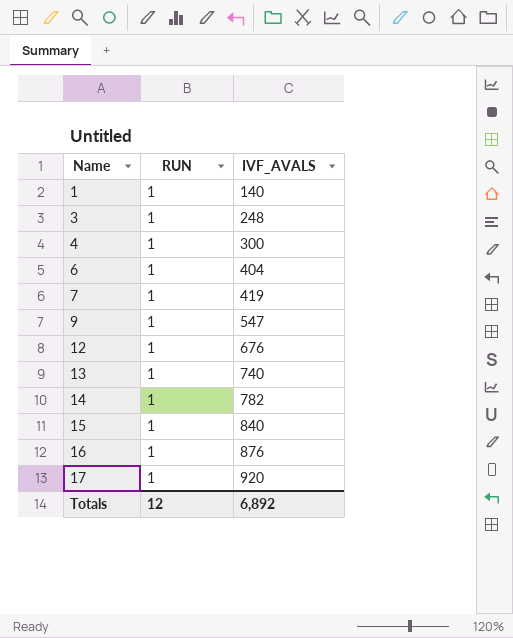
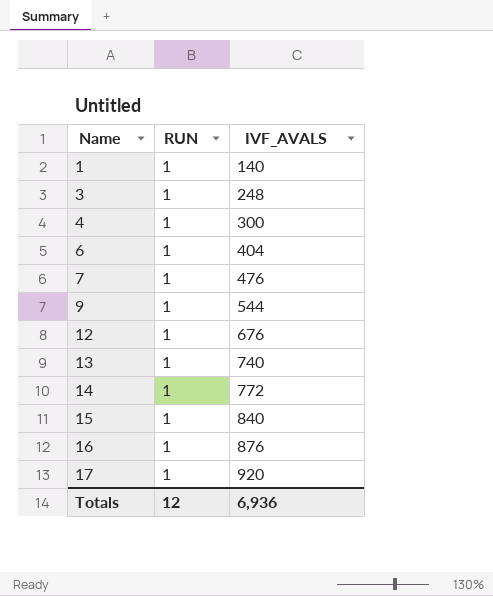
7 | IVF_AVALS: 419 -> 476
9 | IVF_AVALS: 547 -> 544
14 | IVF_AVALS: 782 -> 772
Totals | IVF_AVALS: 6,892 -> 6,936

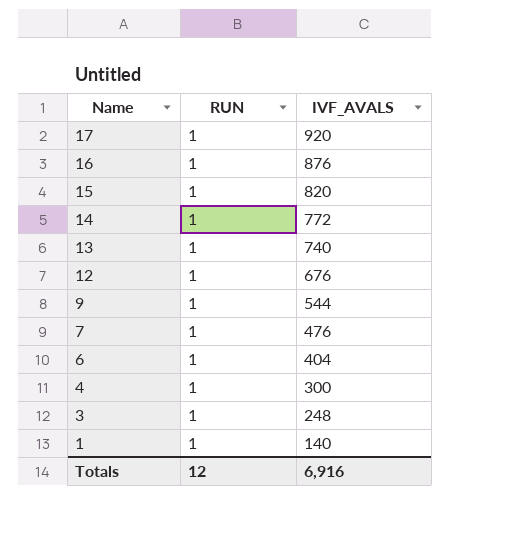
row order: Name ascending -> Name descending
15 | IVF_AVALS: 840 -> 820
Totals | IVF_AVALS: 6,936 -> 6,916

